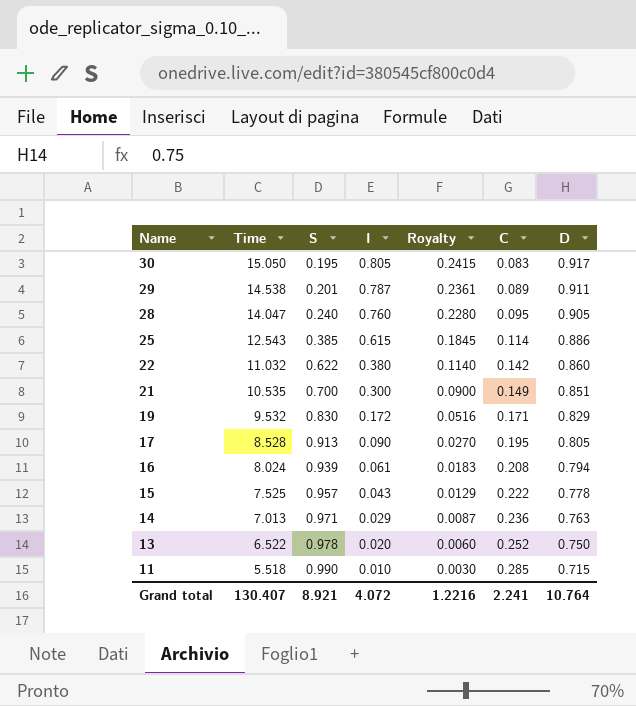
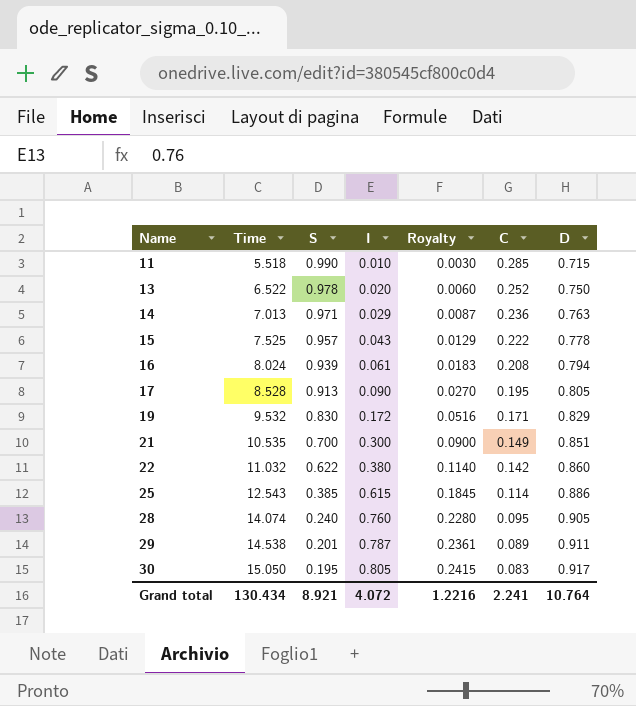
row order: Name descending -> Name ascending
28 | Time: 14.047 -> 14.074
Grand total | Time: 130.407 -> 130.434

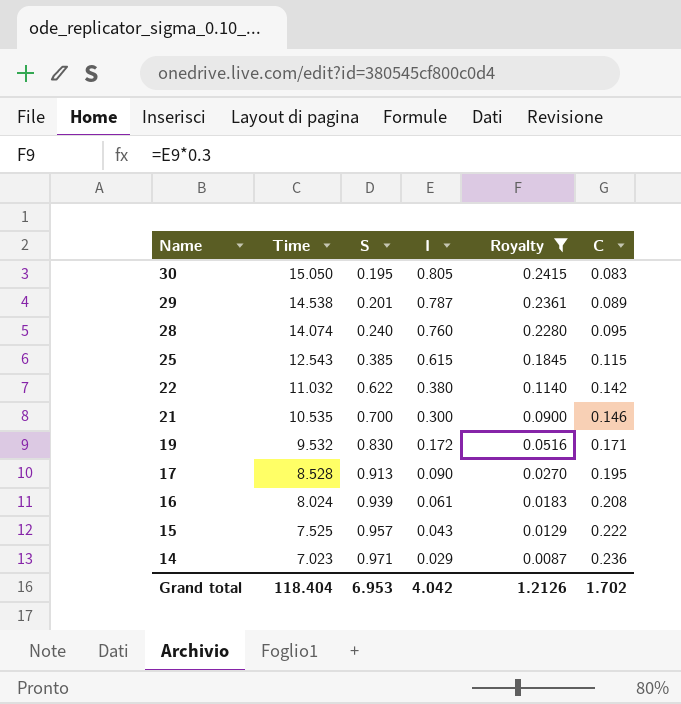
filter: none -> Royalty >= 0.0087
row order: Name ascending -> Name descending
column D | position: 7 -> none
25 | C: 0.114 -> 0.115
21 | C: 0.149 -> 0.146
14 | Time: 7.013 -> 7.023
Grand total | Time: 130.434 -> 118.404
Grand total | S: 8.921 -> 6.953
Grand total | I: 4.072 -> 4.042
Grand total | Royalty: 1.2216 -> 1.2126
Grand total | C: 2.241 -> 1.702

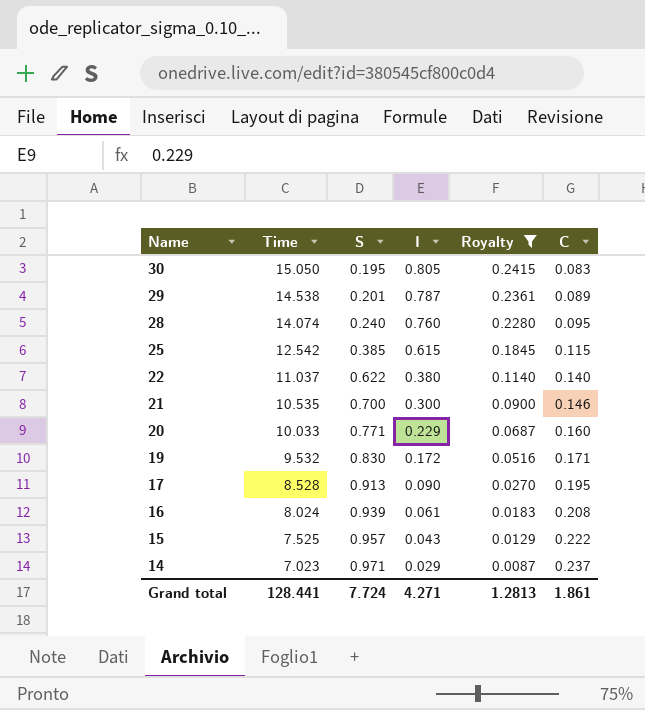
25 | Time: 12.543 -> 12.542
22 | Time: 11.032 -> 11.037
22 | C: 0.142 -> 0.140
row 20: none -> 10.033 | 0.771 | 0.229 | 0.0687 | 0.160
14 | C: 0.236 -> 0.237
Grand total | Time: 118.404 -> 128.441
Grand total | S: 6.953 -> 7.724
Grand total | I: 4.042 -> 4.271
Grand total | Royalty: 1.2126 -> 1.2813
Grand total | C: 1.702 -> 1.861

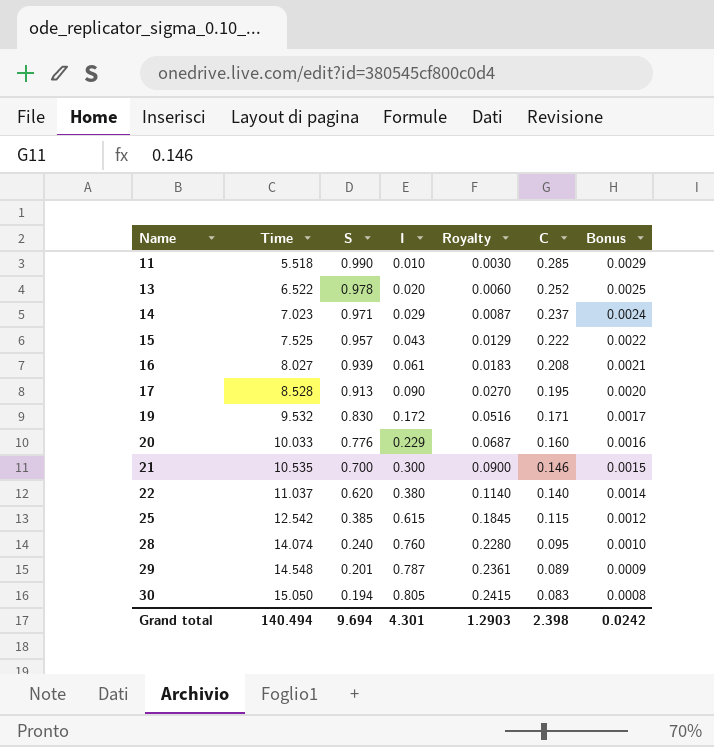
filter: Royalty >= 0.0087 -> none
row order: Name descending -> Name ascending
column Bonus | formula: none -> [C] * 0.01
16 | Time: 8.024 -> 8.027
20 | S: 0.771 -> 0.776
22 | S: 0.622 -> 0.620
29 | Time: 14.538 -> 14.548
30 | S: 0.195 -> 0.194
Grand total | Time: 128.441 -> 140.494
Grand total | S: 7.724 -> 9.694
Grand total | I: 4.271 -> 4.301
Grand total | Royalty: 1.2813 -> 1.2903
Grand total | C: 1.861 -> 2.398

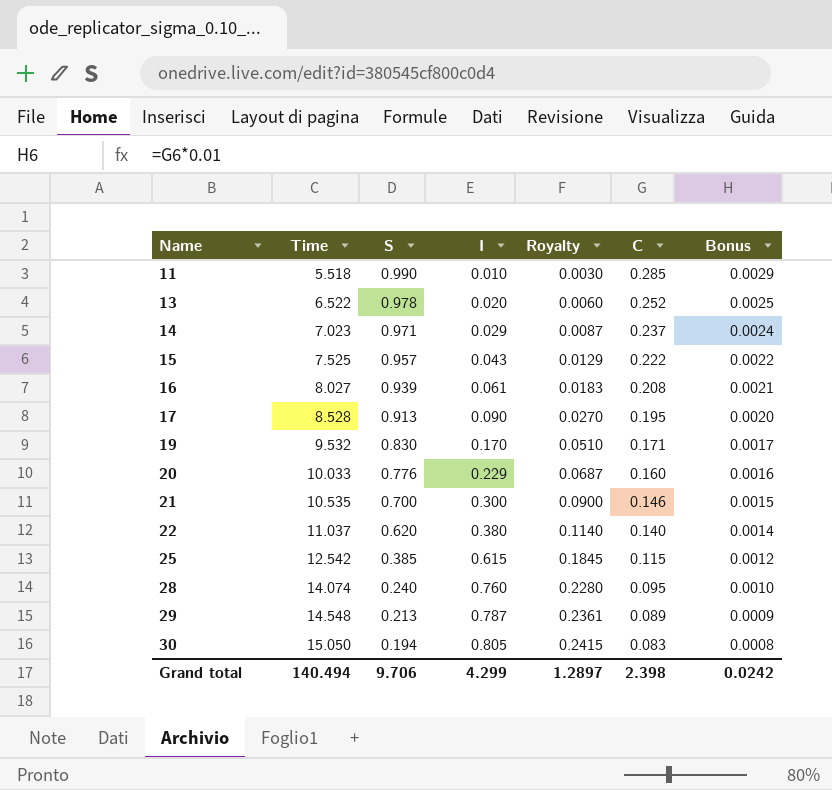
19 | I: 0.172 -> 0.170
19 | Royalty: 0.0516 -> 0.0510
29 | S: 0.201 -> 0.213
Grand total | S: 9.694 -> 9.706
Grand total | I: 4.301 -> 4.299
Grand total | Royalty: 1.2903 -> 1.2897

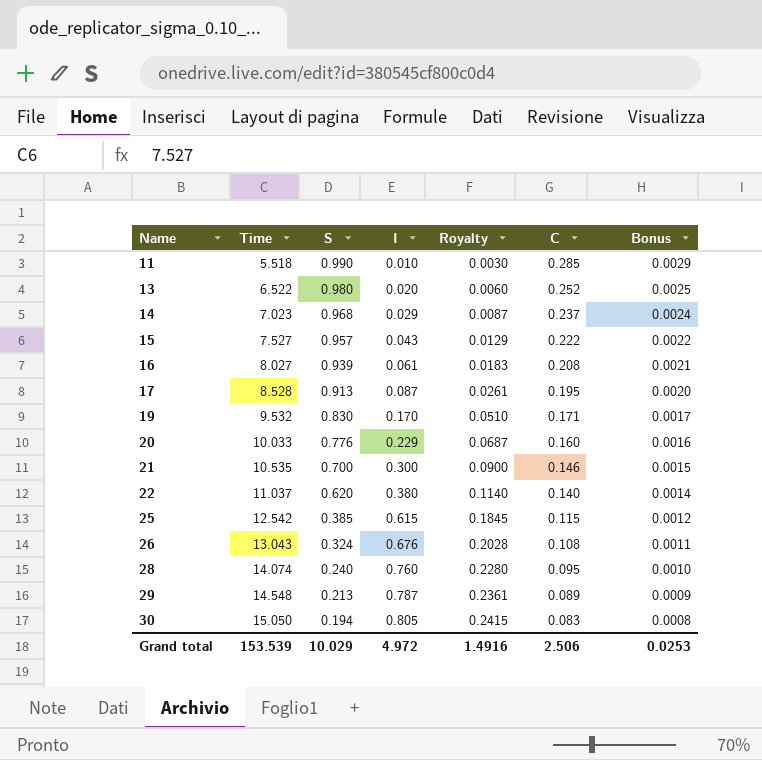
13 | S: 0.978 -> 0.980
14 | S: 0.971 -> 0.968
15 | Time: 7.525 -> 7.527
17 | I: 0.090 -> 0.087
17 | Royalty: 0.0270 -> 0.0261
row 26: none -> 13.043 | 0.324 | 0.676 | 0.2028 | 0.108 | 0.0011
Grand total | Time: 140.494 -> 153.539
Grand total | S: 9.706 -> 10.029
Grand total | I: 4.299 -> 4.972
Grand total | Royalty: 1.2897 -> 1.4916
Grand total | C: 2.398 -> 2.506
Grand total | Bonus: 0.0242 -> 0.0253

